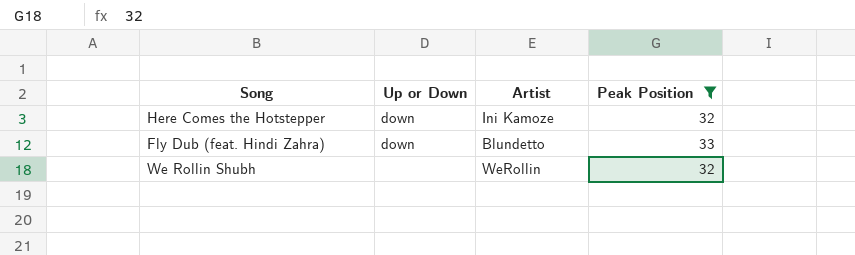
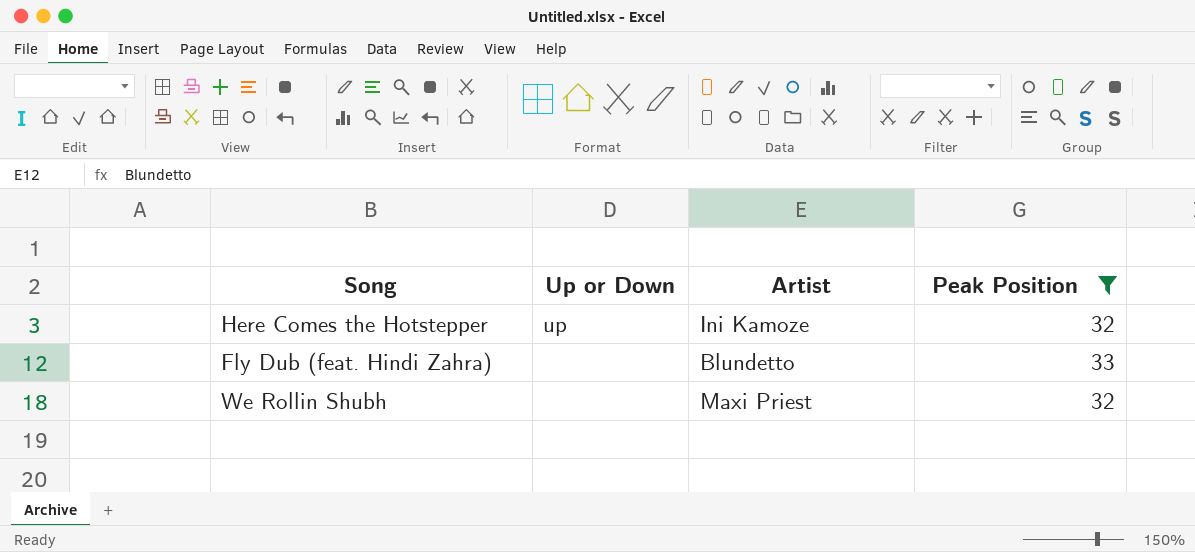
Here Comes the Hotstepper | Up or Down: down -> up
Fly Dub (feat. Hindi Zahra) | Up or Down: down -> none
We Rollin Shubh | Artist: WeRollin -> Maxi Priest

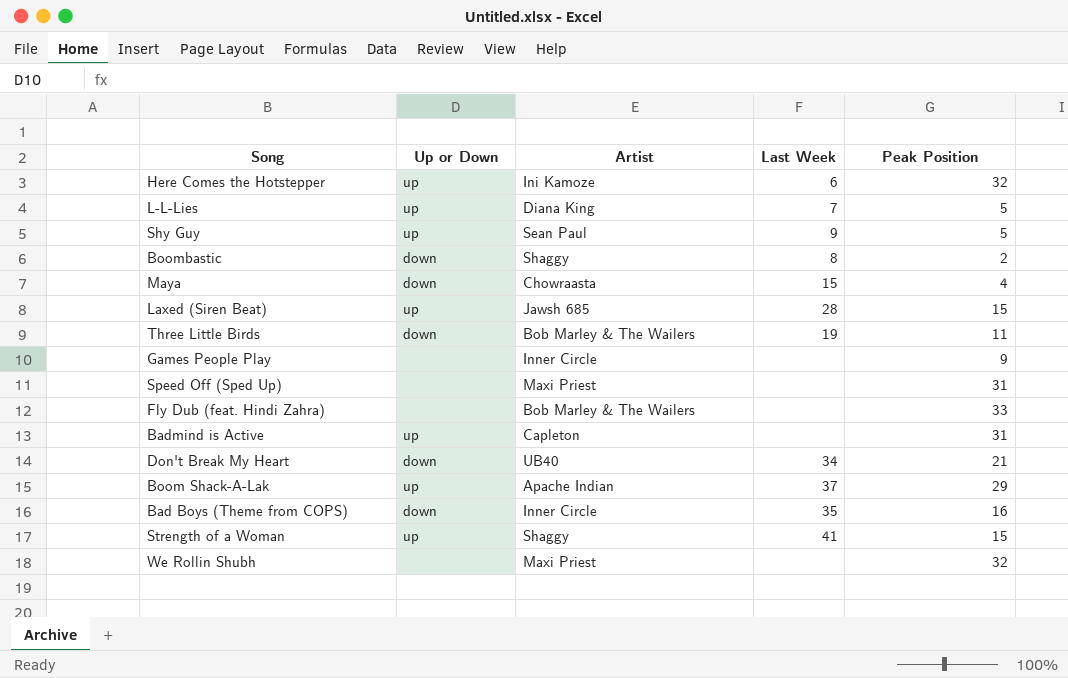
filter: Peak Position >= 32 -> none
column Last Week | position: none -> 4
Fly Dub (feat. Hindi Zahra) | Artist: Blundetto -> Bob Marley & The Wailers

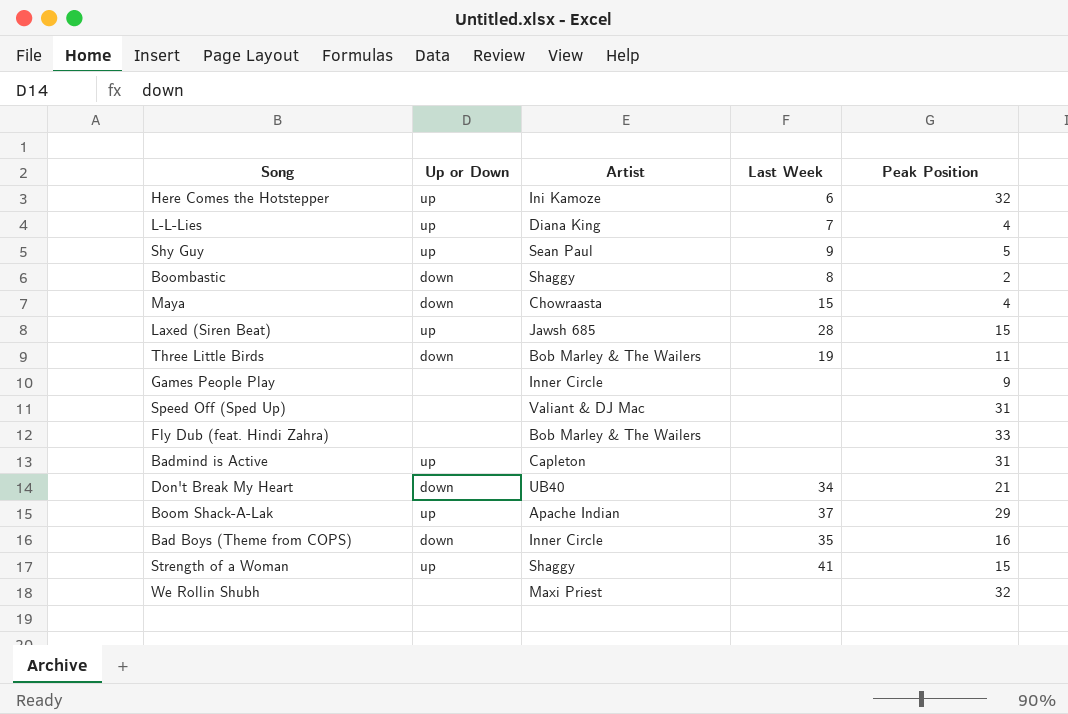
L-L-Lies | Peak Position: 5 -> 4
Speed Off (Sped Up) | Artist: Maxi Priest -> Valiant & DJ Mac

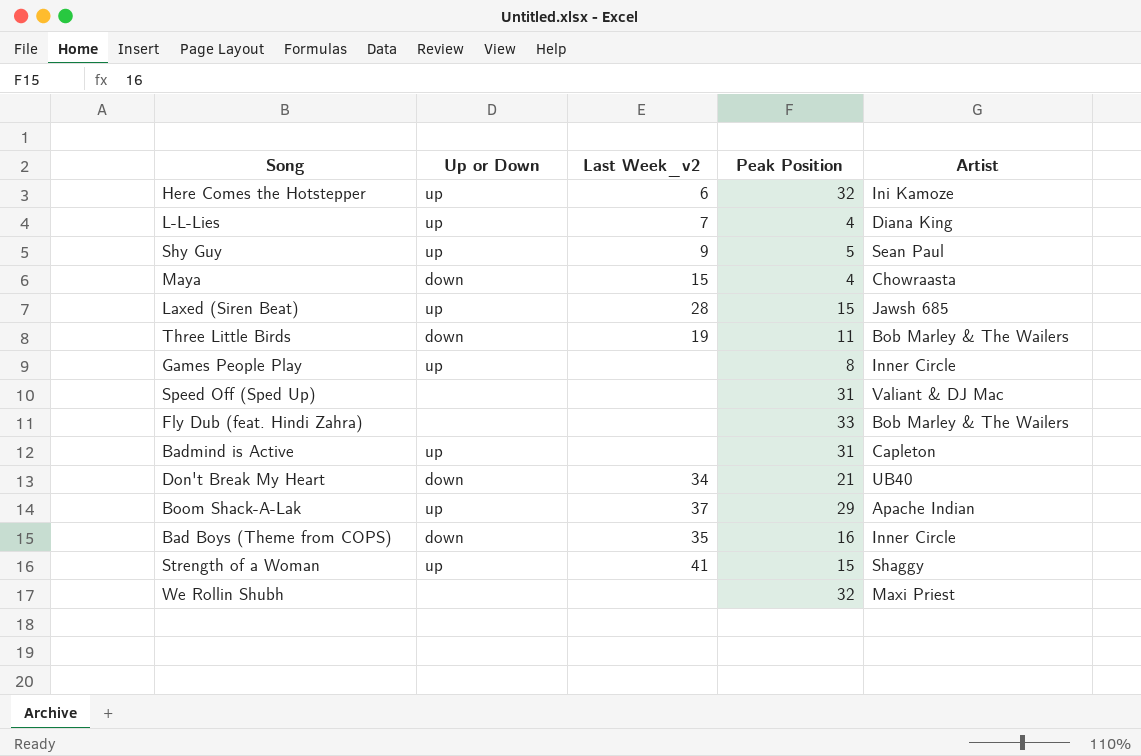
column name: Last Week -> Last Week_v2
column Artist | position: 3 -> 5
row Boombastic: down | Shaggy | 8 | 2 -> none
Games People Play | Up or Down: none -> up
Games People Play | Peak Position: 9 -> 8

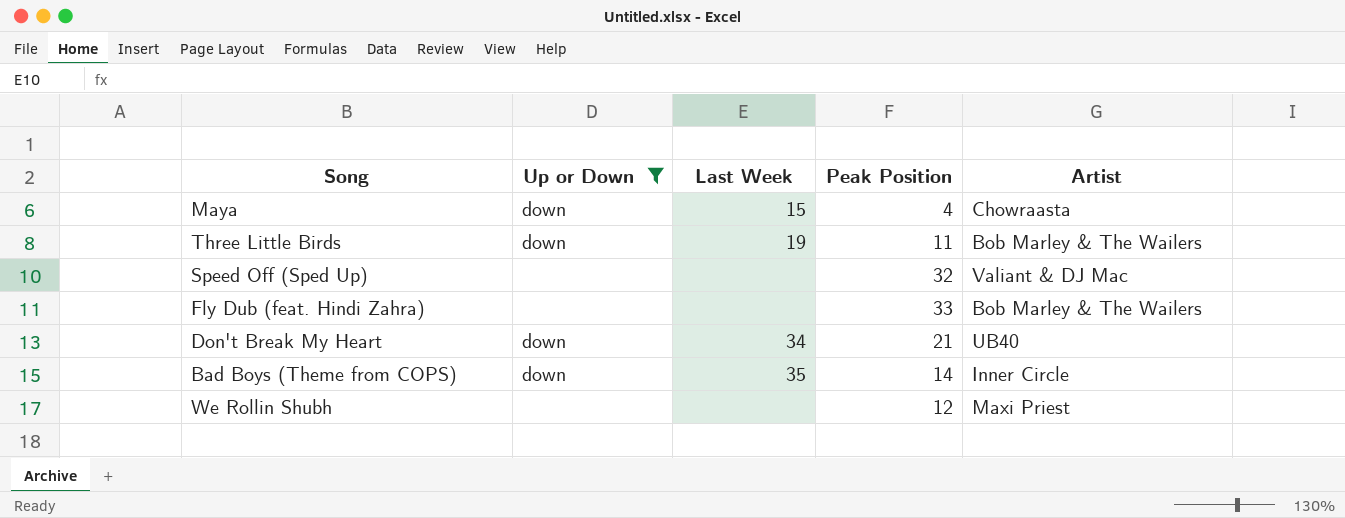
filter: none -> Up or Down != up
column name: Last Week_v2 -> Last Week
Speed Off (Sped Up) | Peak Position: 31 -> 32
Bad Boys (Theme from COPS) | Peak Position: 16 -> 14
We Rollin Shubh | Peak Position: 32 -> 12

